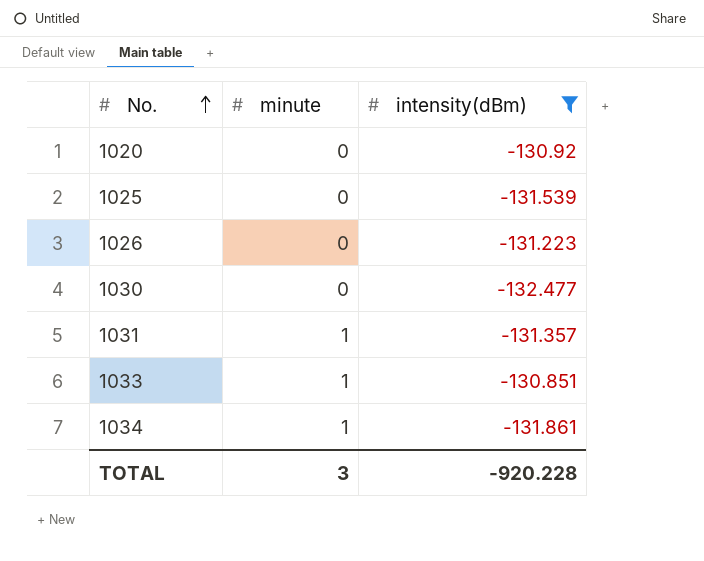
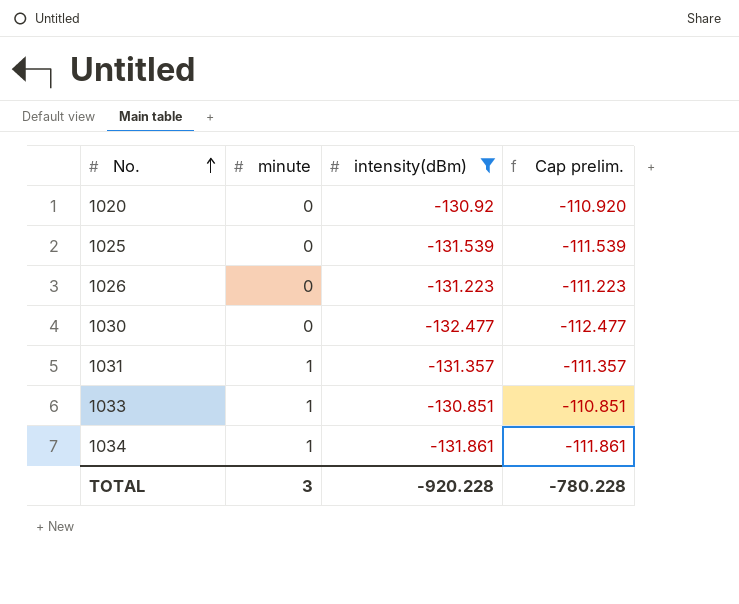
column Cap prelim. | formula: none -> [intensity(dBm)] + 20

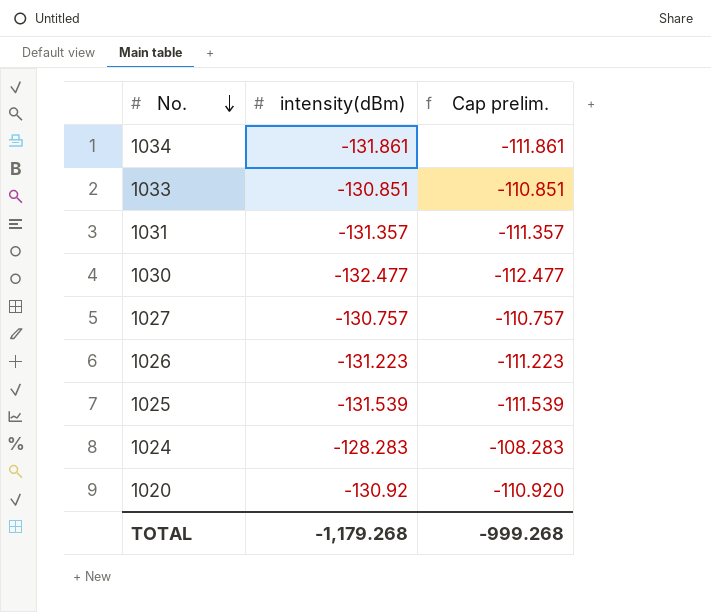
filter: intensity(dBm) <= -130.851 -> none
row order: No. ascending -> No. descending
column minute | position: 2 -> none
TOTAL | intensity(dBm): -920.228 -> -1,179.268
TOTAL | Cap prelim.: -780.228 -> -999.268

